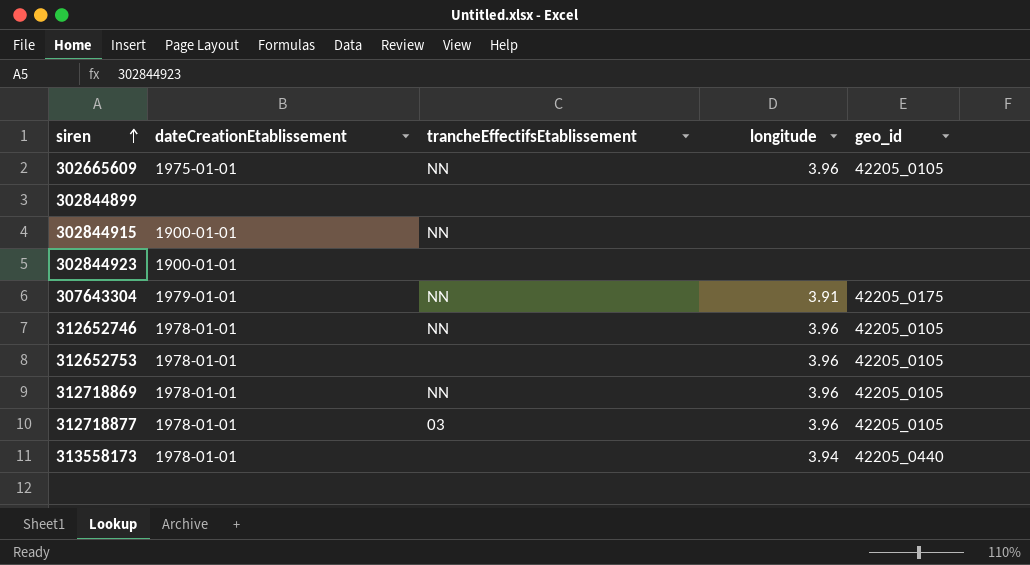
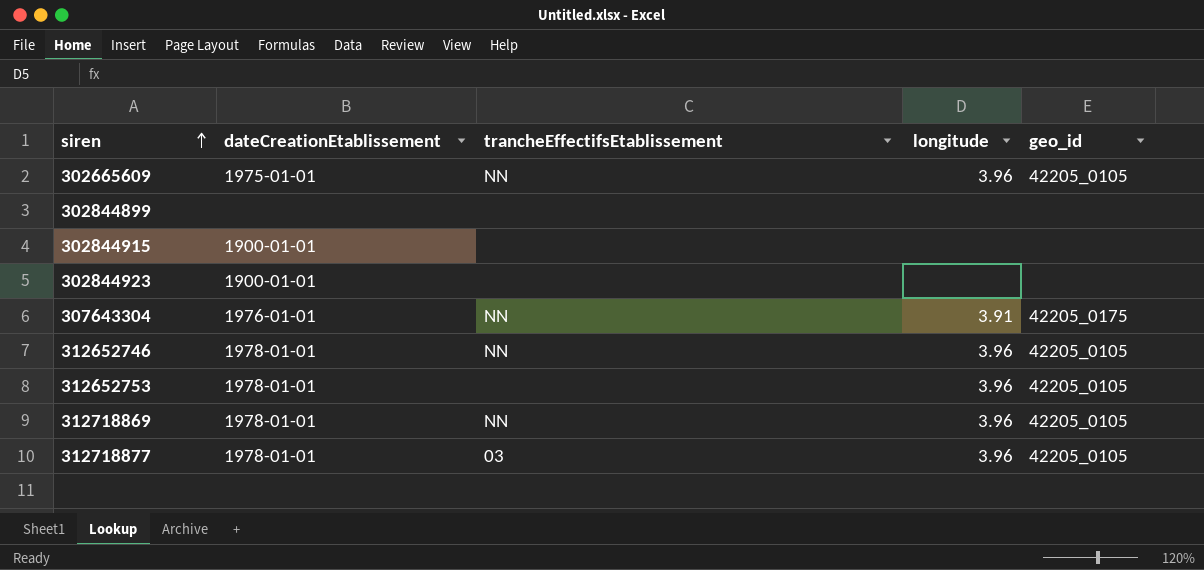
row 313558173: 1978-01-01 | none | 3.94 | 42205_0440 -> none
302844915 | trancheEffectifsEtablissement: NN -> none
307643304 | dateCreationEtablissement: 1979-01-01 -> 1976-01-01

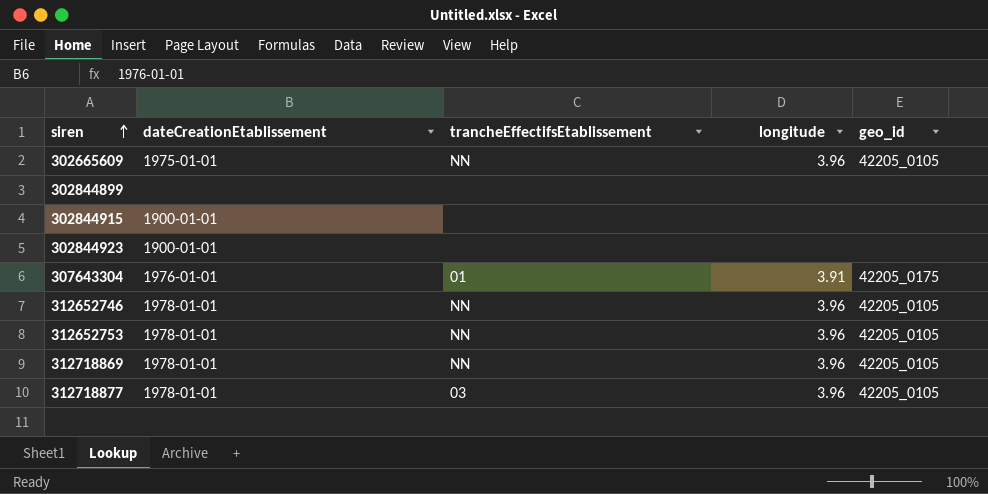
307643304 | trancheEffectifsEtablissement: NN -> 01
312652753 | trancheEffectifsEtablissement: none -> NN

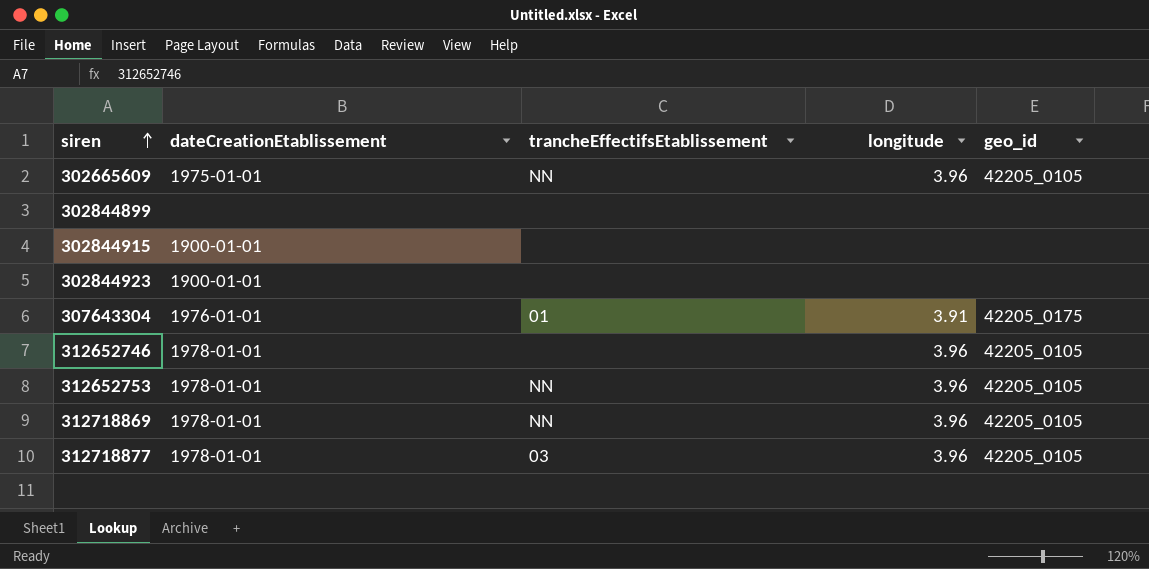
312652746 | trancheEffectifsEtablissement: NN -> none

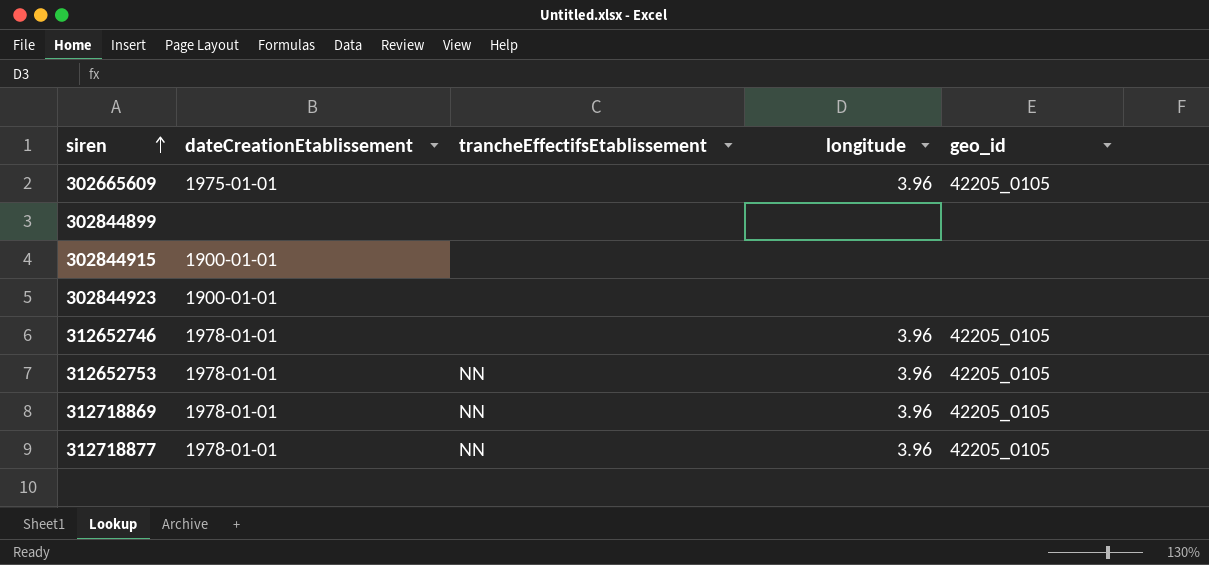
row 307643304: 1976-01-01 | 01 | 3.91 | 42205_0175 -> none
302665609 | trancheEffectifsEtablissement: NN -> none
312718877 | trancheEffectifsEtablissement: 03 -> NN

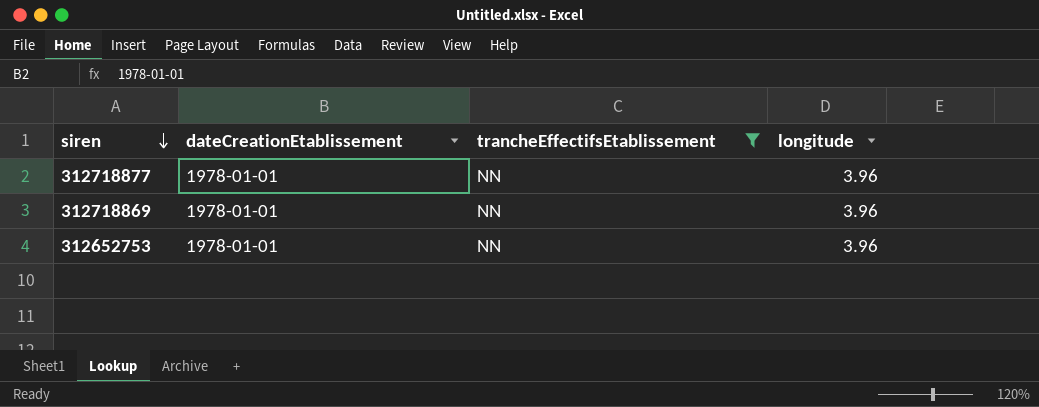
filter: none -> trancheEffectifsEtablissement = NN
row order: siren ascending -> siren descending
column geo_id | position: 5 -> none

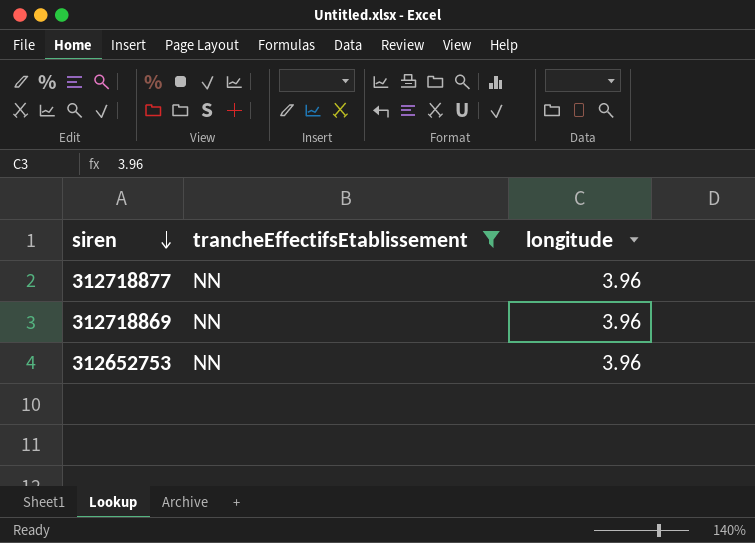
column dateCreationEtablissement | position: 2 -> none

